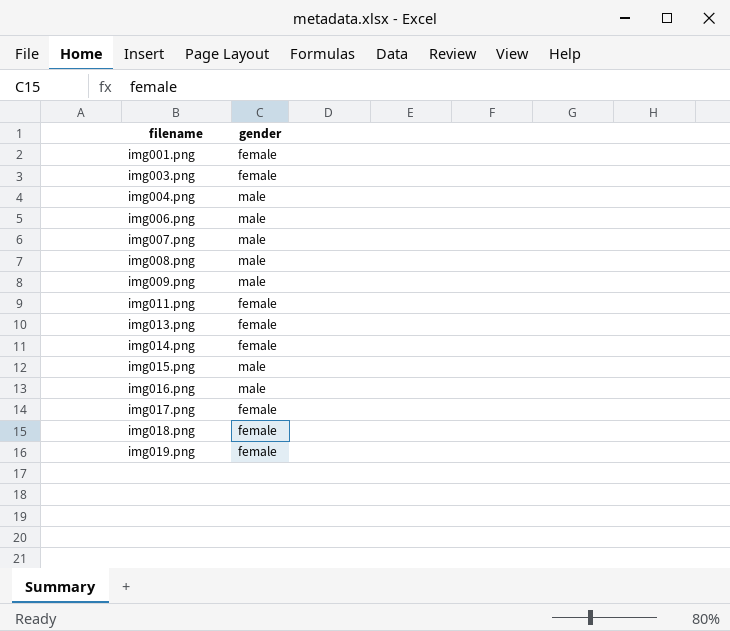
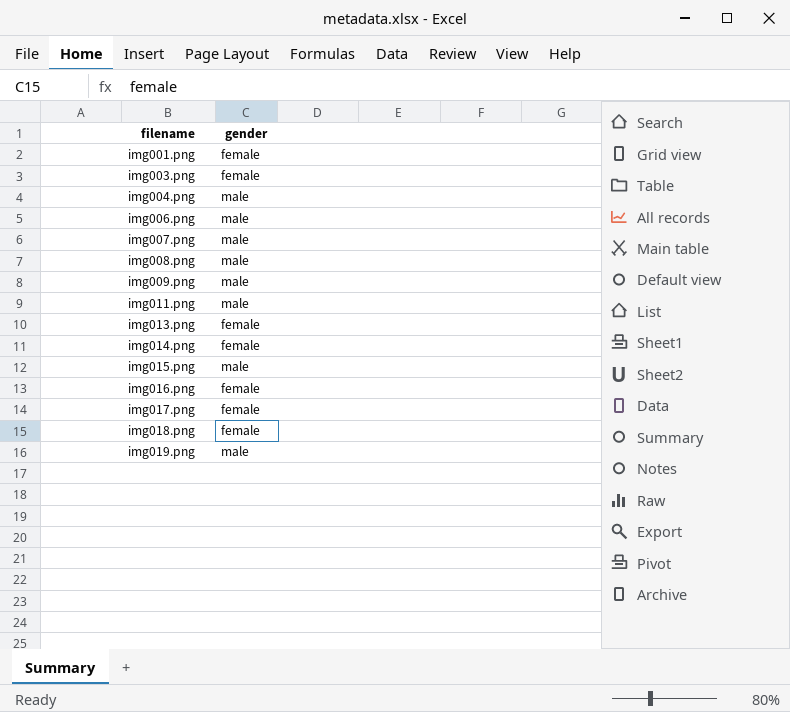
img011.png | gender: female -> male
img016.png | gender: male -> female
img019.png | gender: female -> male

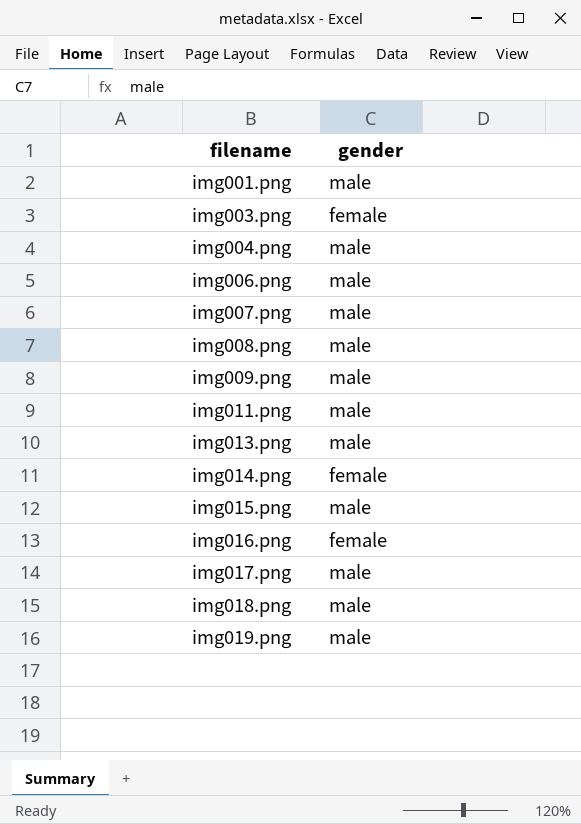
img001.png | gender: female -> male
img013.png | gender: female -> male
img017.png | gender: female -> male
img018.png | gender: female -> male

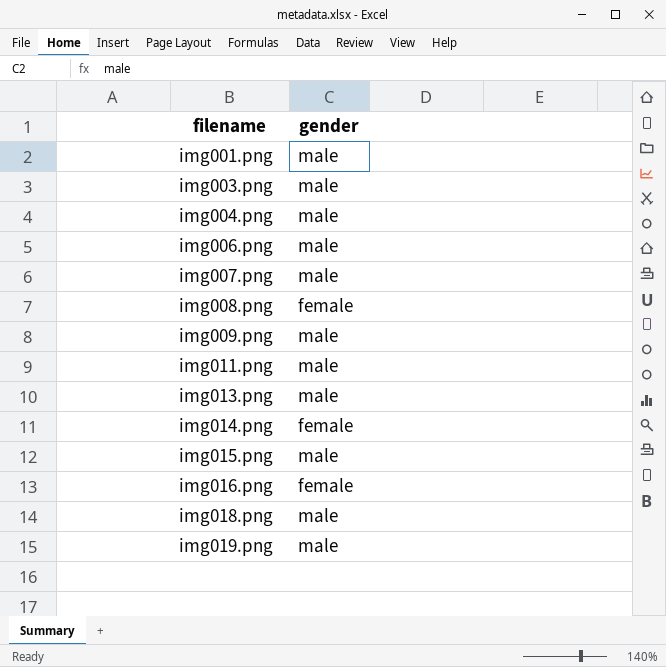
row img017.png: male -> none
img003.png | gender: female -> male
img008.png | gender: male -> female

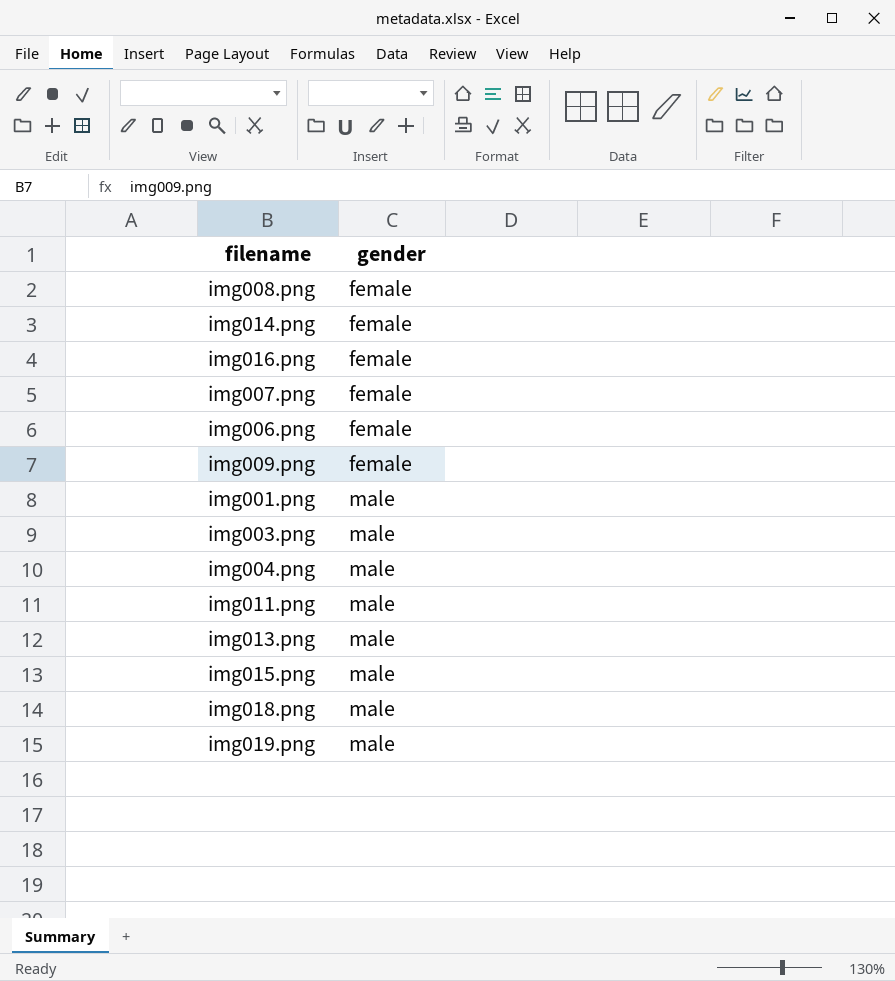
row order: filename ascending -> gender ascending
img007.png | gender: male -> female
img006.png | gender: male -> female
img009.png | gender: male -> female

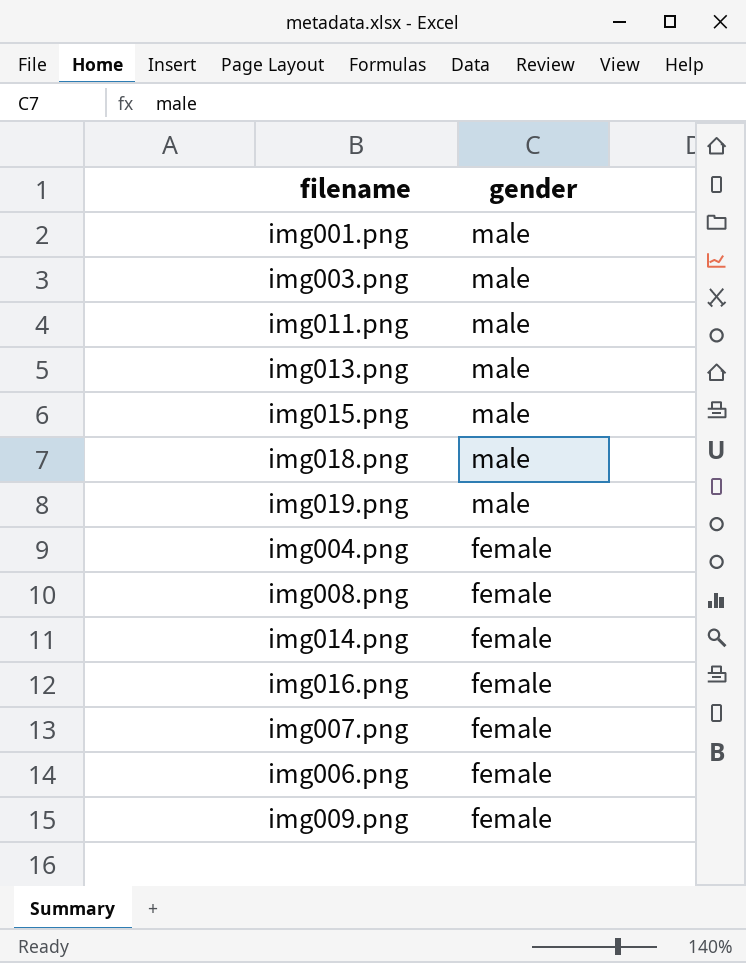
row order: gender ascending -> gender descending
img004.png | gender: male -> female

